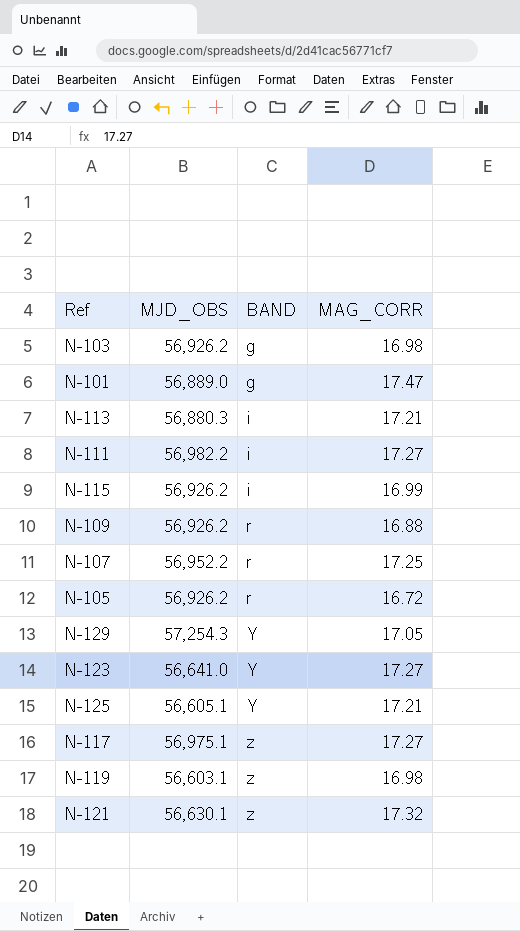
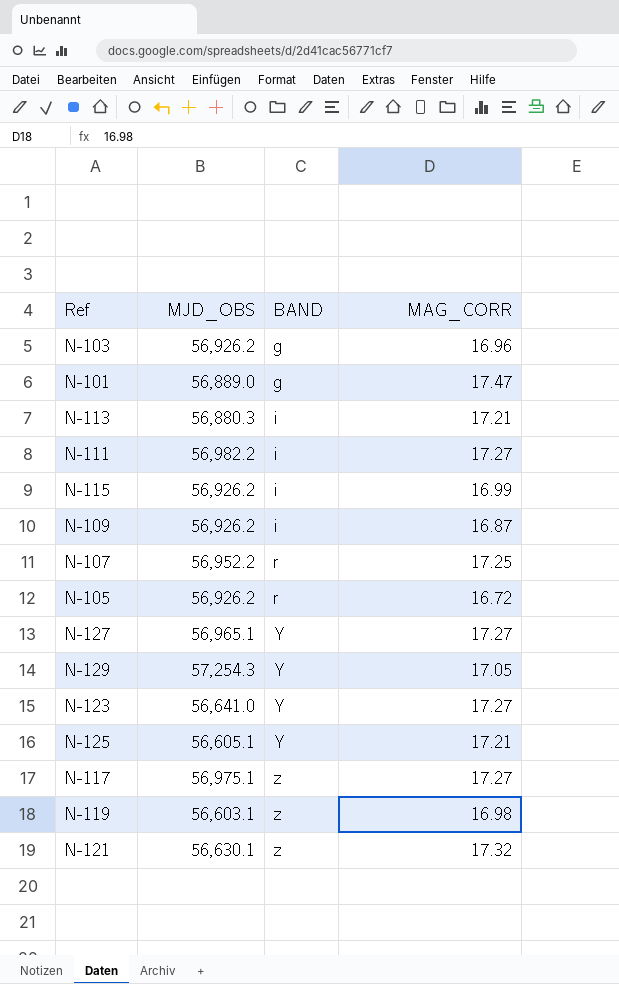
N-103 | MAG_CORR: 16.98 -> 16.96
N-109 | BAND: r -> i
N-109 | MAG_CORR: 16.88 -> 16.87
row N-127: none -> 56,965.1 | Y | 17.27

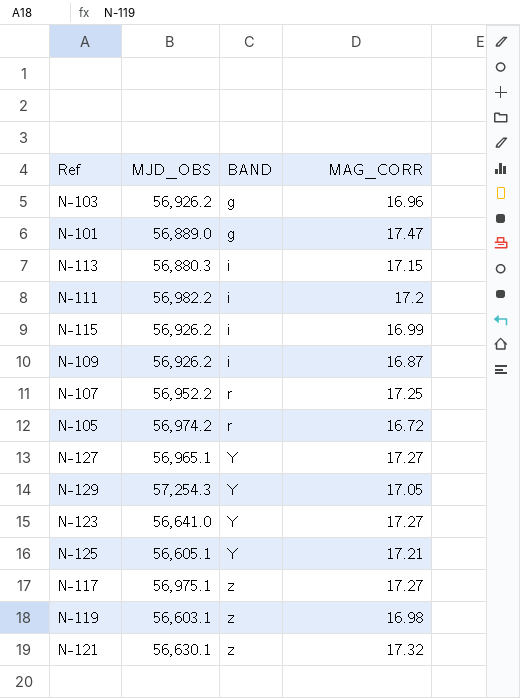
N-113 | MAG_CORR: 17.21 -> 17.15
N-111 | MAG_CORR: 17.27 -> 17.2
N-105 | MJD_OBS: 56,926.2 -> 56,974.2

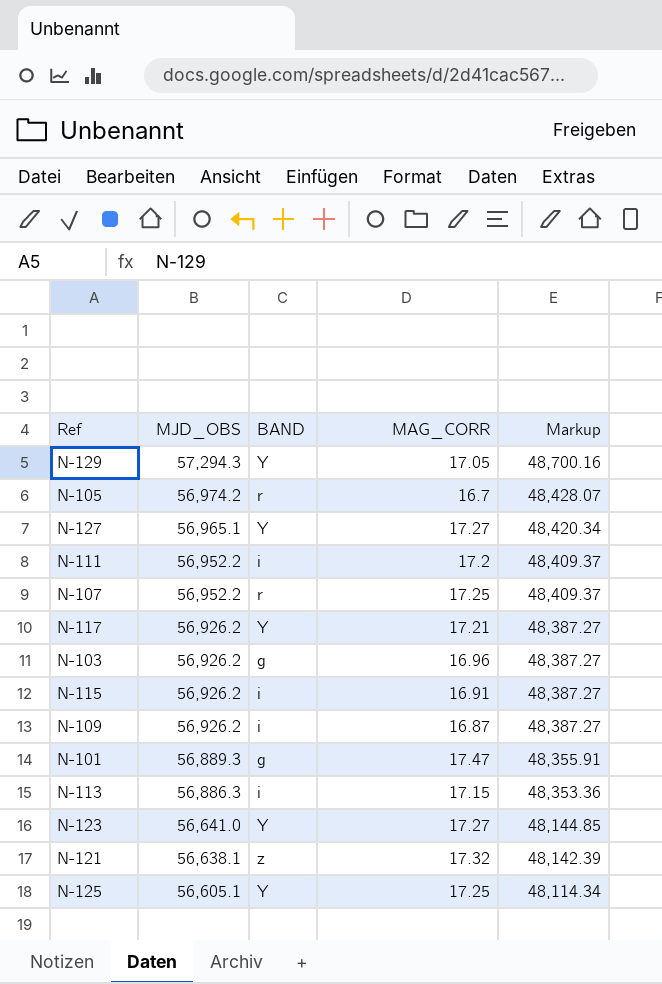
row order: BAND ascending -> MJD_OBS descending
column Markup | formula: none -> [MJD_OBS] * 0.85
row N-119: 56,603.1 | z | 16.98 -> none
N-129 | MJD_OBS: 57,254.3 -> 57,294.3
N-105 | MAG_CORR: 16.72 -> 16.7
N-111 | MJD_OBS: 56,982.2 -> 56,952.2
N-117 | MJD_OBS: 56,975.1 -> 56,926.2
N-117 | BAND: z -> Y
N-117 | MAG_CORR: 17.27 -> 17.21
N-115 | MAG_CORR: 16.99 -> 16.91
N-101 | MJD_OBS: 56,889.0 -> 56,889.3
N-113 | MJD_OBS: 56,880.3 -> 56,886.3
N-121 | MJD_OBS: 56,630.1 -> 56,638.1
N-125 | MAG_CORR: 17.21 -> 17.25

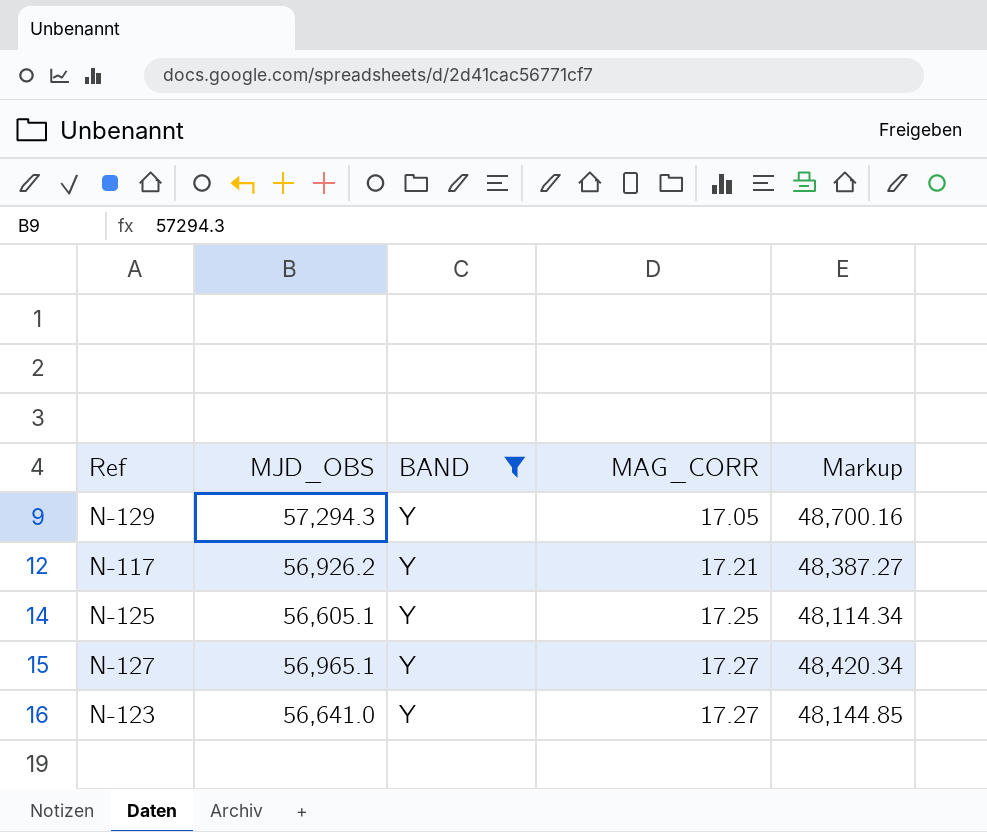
filter: none -> BAND = Y
row order: MJD_OBS descending -> MAG_CORR ascending

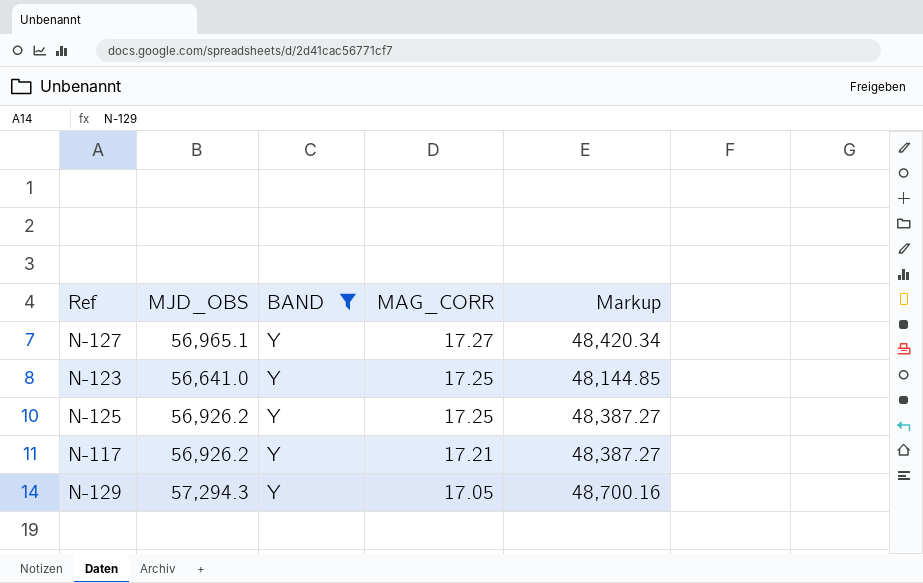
row order: MAG_CORR ascending -> MAG_CORR descending
N-123 | MAG_CORR: 17.27 -> 17.25
N-125 | MJD_OBS: 56,605.1 -> 56,926.2
N-125 | Markup: 48,114.34 -> 48,387.27

